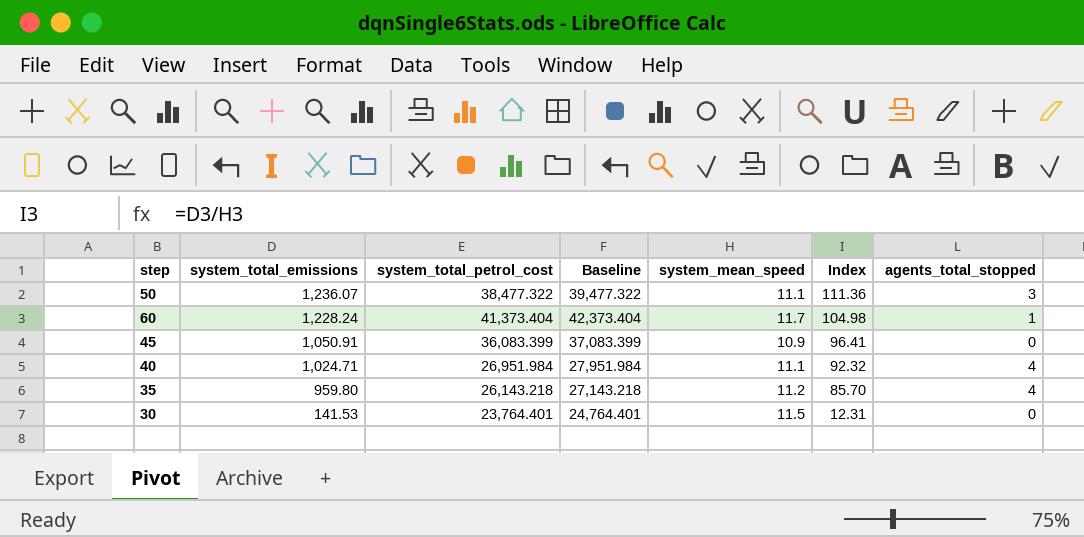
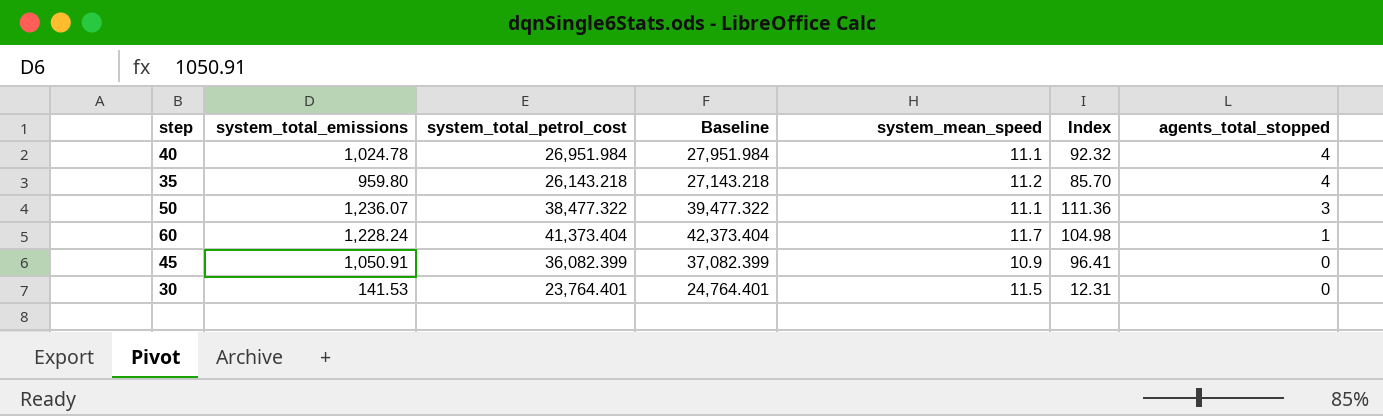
row order: system_total_emissions descending -> agents_total_stopped descending
40 | system_total_emissions: 1,024.71 -> 1,024.78
45 | system_total_petrol_cost: 36,083.399 -> 36,082.399
45 | Baseline: 37,083.399 -> 37,082.399

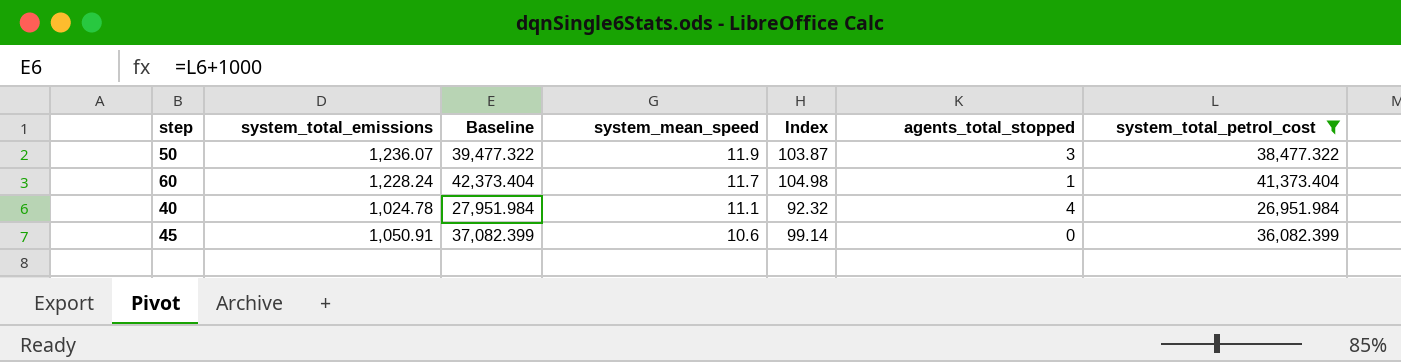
filter: none -> system_total_petrol_cost >= 26,951.984
row order: agents_total_stopped descending -> system_mean_speed descending
column system_total_petrol_cost | position: 3 -> 7
50 | system_mean_speed: 11.1 -> 11.9
50 | Index: 111.36 -> 103.87
45 | system_mean_speed: 10.9 -> 10.6
45 | Index: 96.41 -> 99.14

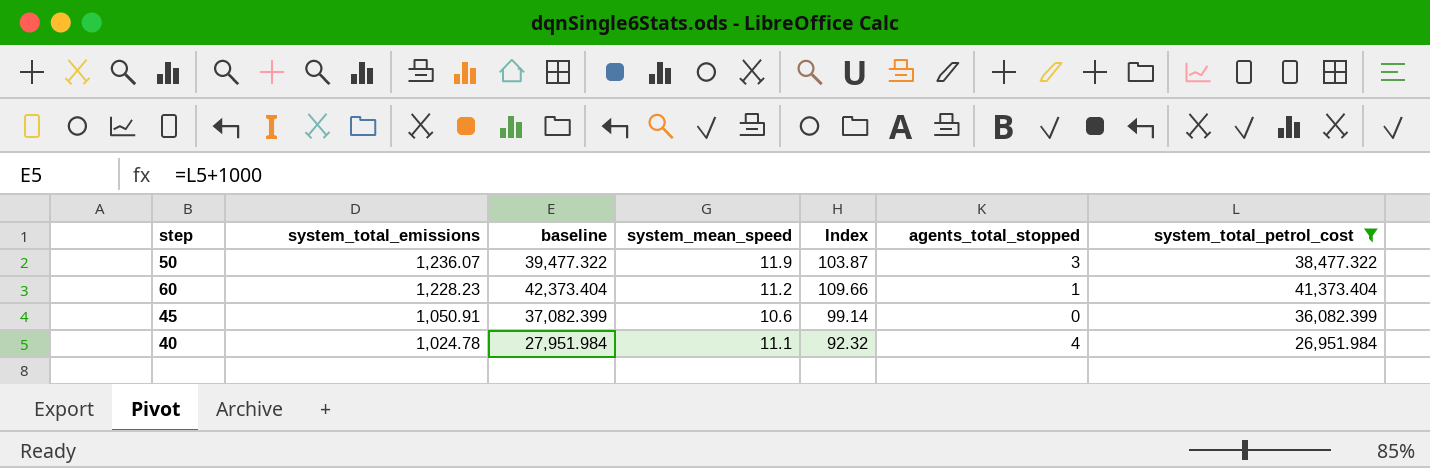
row order: system_mean_speed descending -> system_total_emissions descending
column name: Baseline -> baseline
60 | system_total_emissions: 1,228.24 -> 1,228.23
60 | system_mean_speed: 11.7 -> 11.2
60 | Index: 104.98 -> 109.66

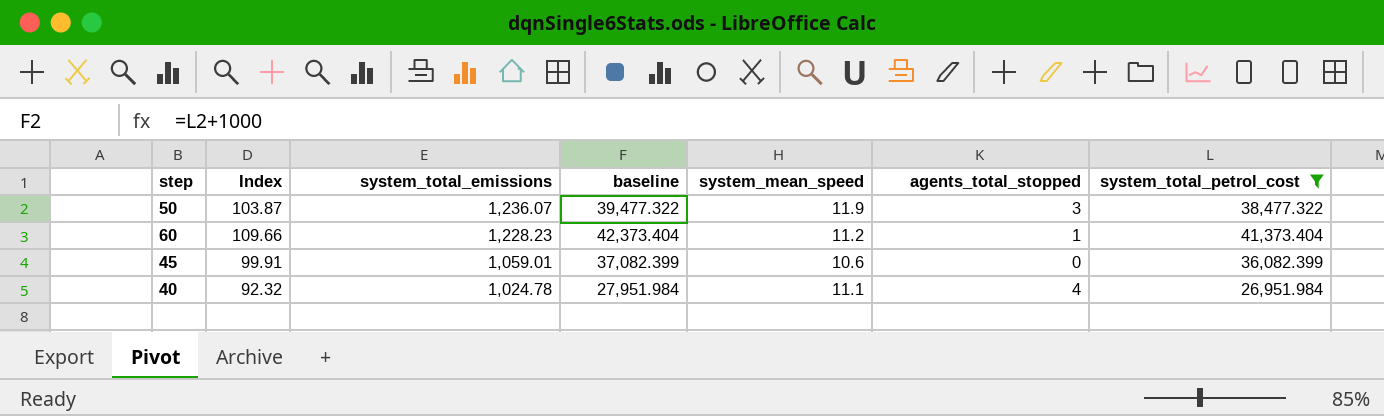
column Index | position: 5 -> 2
45 | Index: 99.14 -> 99.91
45 | system_total_emissions: 1,050.91 -> 1,059.01

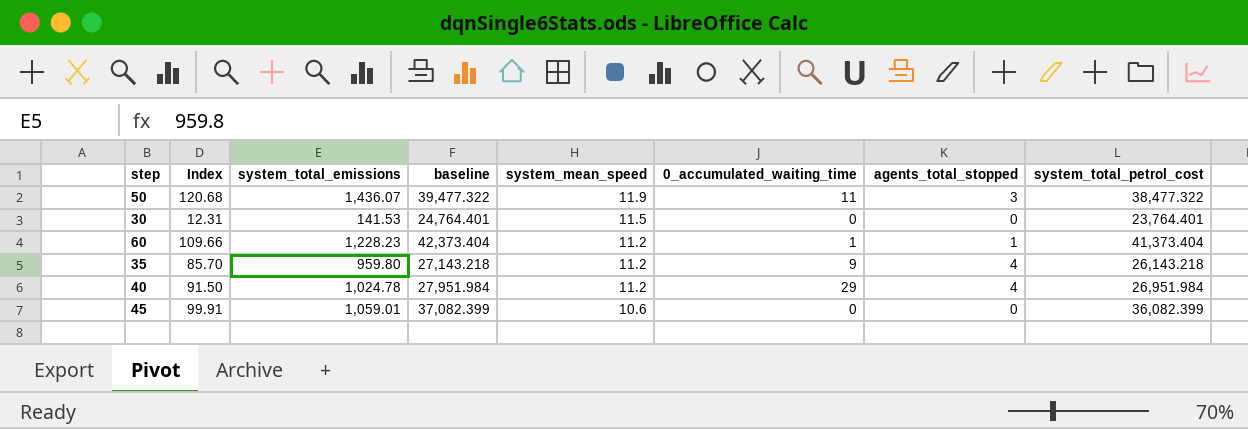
filter: system_total_petrol_cost >= 26,951.984 -> none
row order: system_total_emissions descending -> system_mean_speed descending
column 0_accumulated_waiting_time | position: none -> 6
50 | Index: 103.87 -> 120.68
50 | system_total_emissions: 1,236.07 -> 1,436.07
40 | Index: 92.32 -> 91.50
40 | system_mean_speed: 11.1 -> 11.2

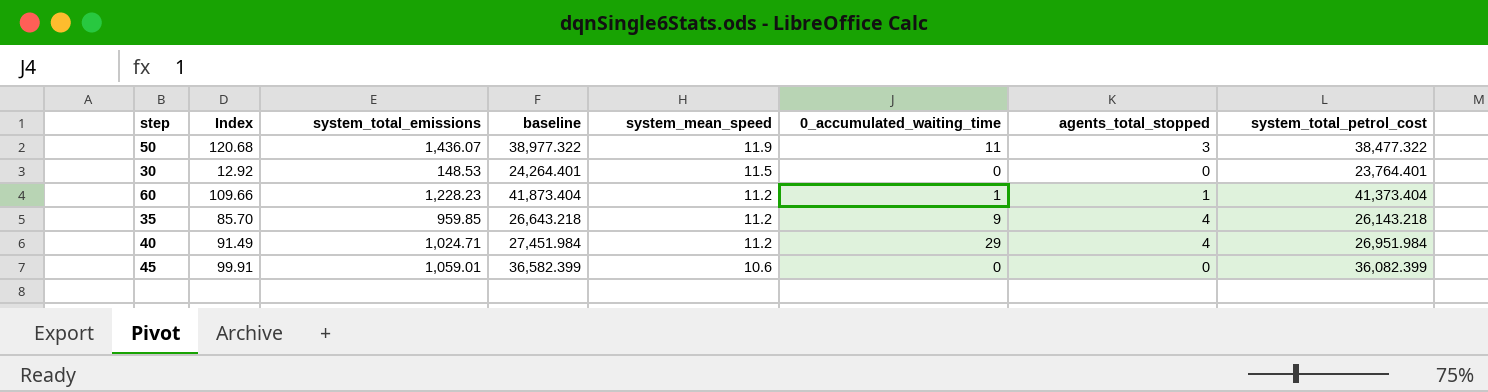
column baseline | formula: [system_total_petrol_cost] + 1000 -> [system_total_petrol_cost] + 500
30 | Index: 12.31 -> 12.92
30 | system_total_emissions: 141.53 -> 148.53
35 | system_total_emissions: 959.80 -> 959.85
40 | Index: 91.50 -> 91.49
40 | system_total_emissions: 1,024.78 -> 1,024.71

